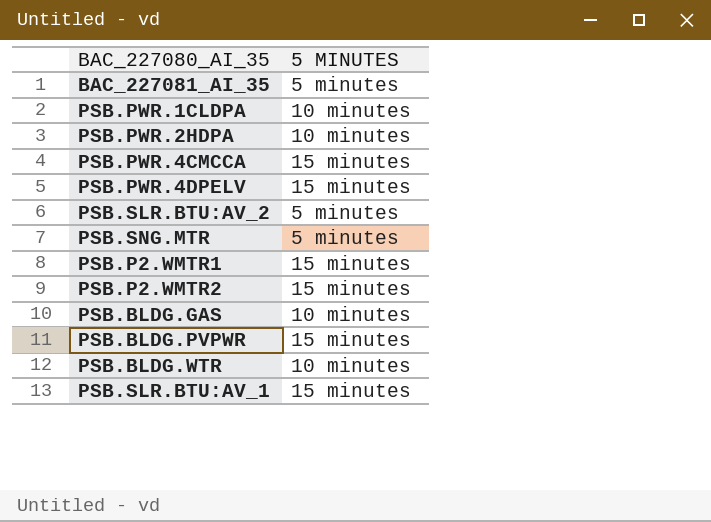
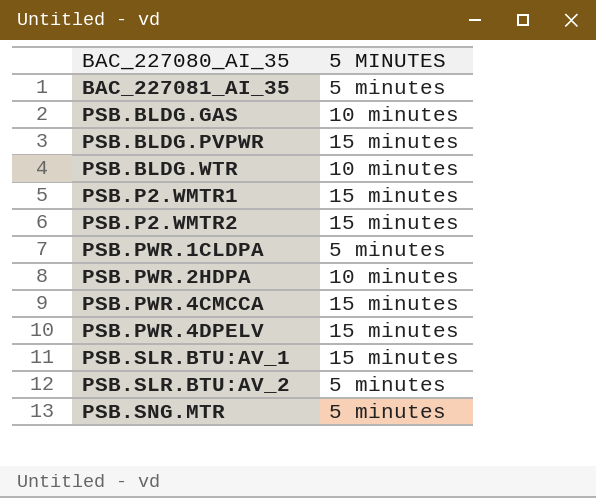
row order: none -> BAC_227080_AI_35 ascending
PSB.PWR.1CLDPA | 5 MINUTES: 10 minutes -> 5 minutes

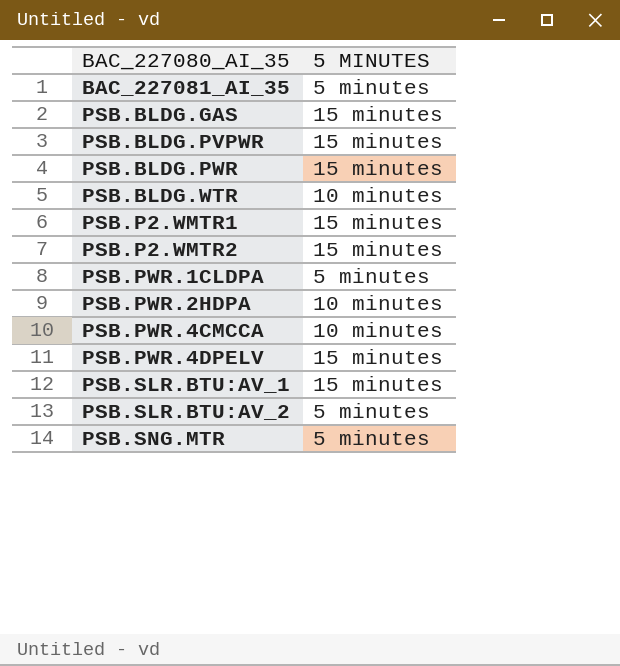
PSB.BLDG.GAS | 5 MINUTES: 10 minutes -> 15 minutes
row PSB.BLDG.PWR: none -> 15 minutes
PSB.PWR.4CMCCA | 5 MINUTES: 15 minutes -> 10 minutes

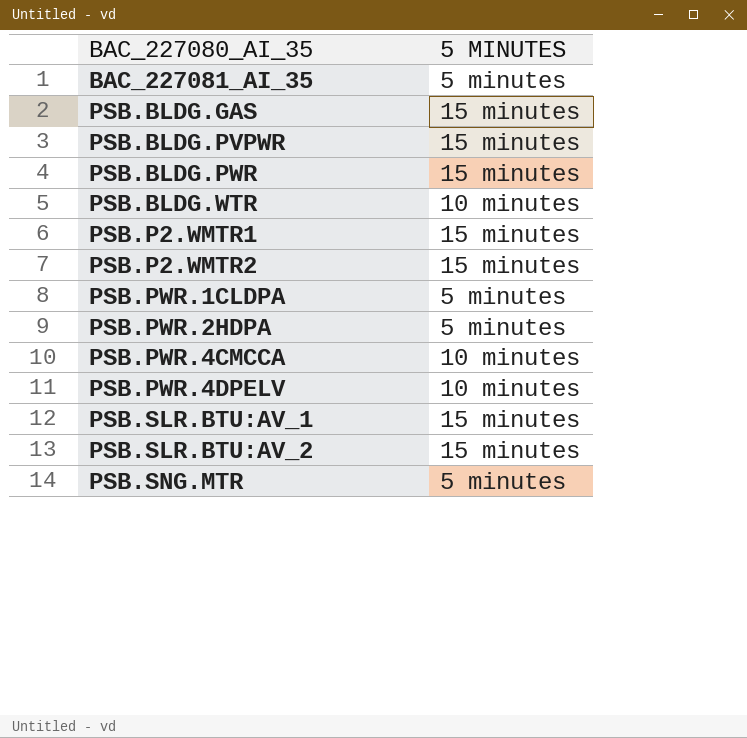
PSB.PWR.2HDPA | 5 MINUTES: 10 minutes -> 5 minutes
PSB.PWR.4DPELV | 5 MINUTES: 15 minutes -> 10 minutes
PSB.SLR.BTU:AV_2 | 5 MINUTES: 5 minutes -> 15 minutes

